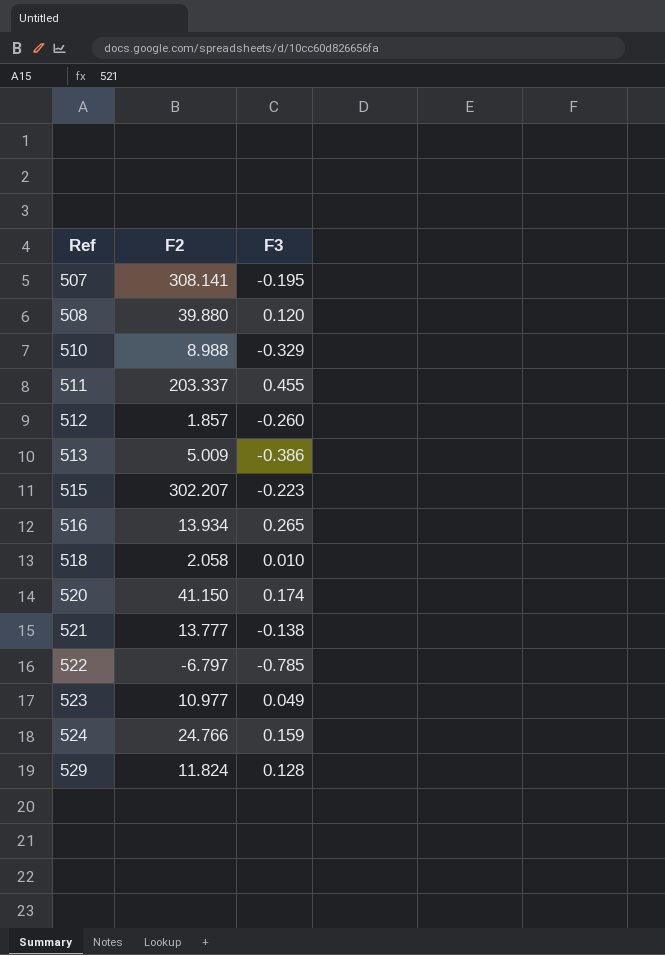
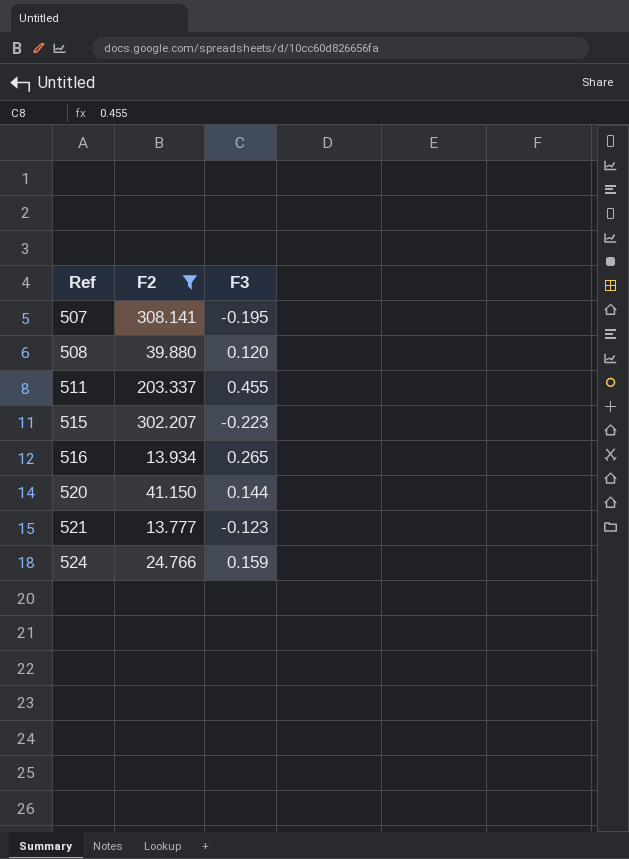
filter: none -> F2 >= 13.777
520 | F3: 0.174 -> 0.144
521 | F3: -0.138 -> -0.123

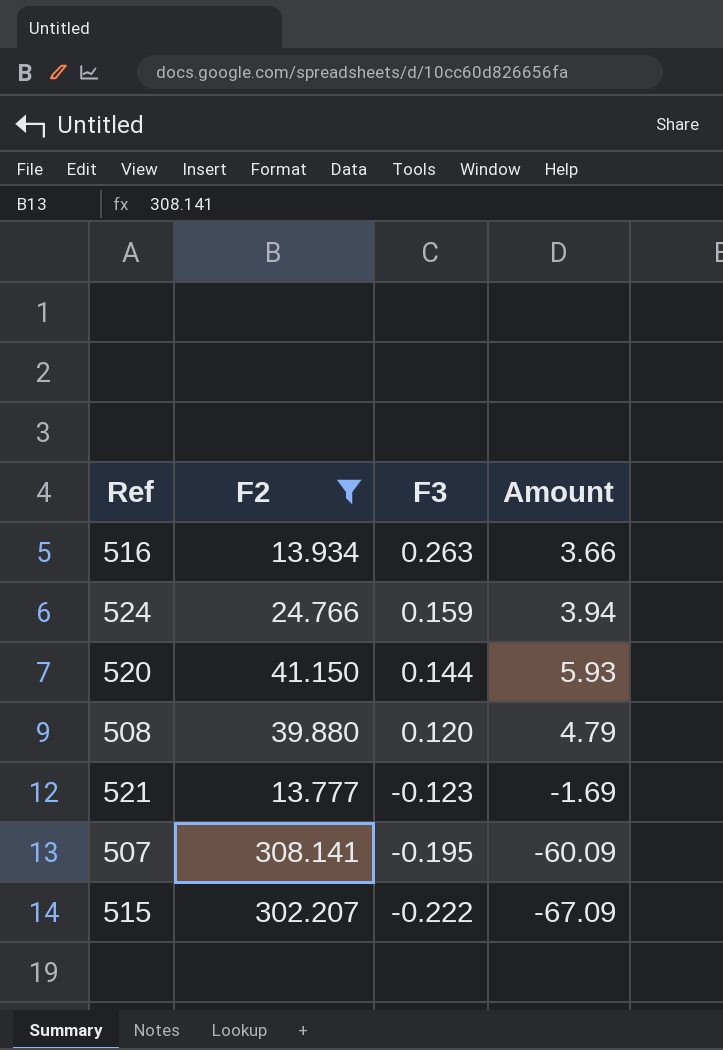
row order: Ref ascending -> F3 descending
column Amount | formula: none -> [F2] * [F3]
row 511: 203.337 | 0.455 -> none
516 | F3: 0.265 -> 0.263
515 | F3: -0.223 -> -0.222

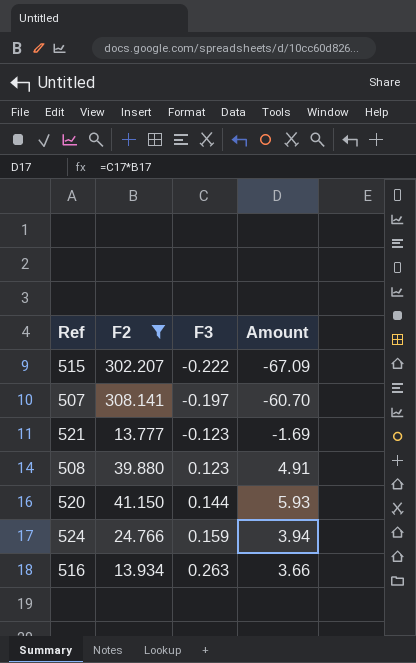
row order: F3 descending -> F3 ascending
507 | F3: -0.195 -> -0.197
507 | Amount: -60.09 -> -60.70
508 | F3: 0.120 -> 0.123
508 | Amount: 4.79 -> 4.91

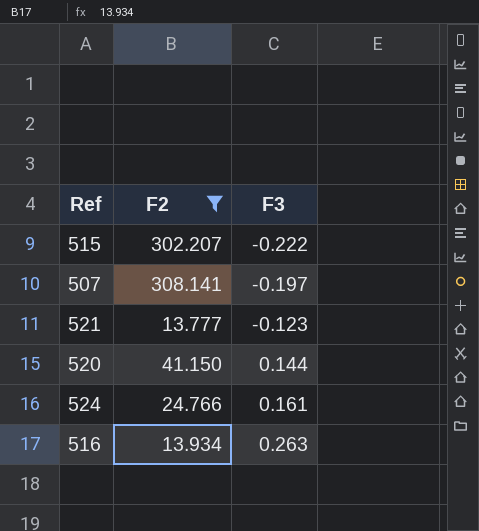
column Amount | formula: [F2] * [F3] -> none
row 508: 39.880 | 0.123 | 4.91 -> none
524 | F3: 0.159 -> 0.161

